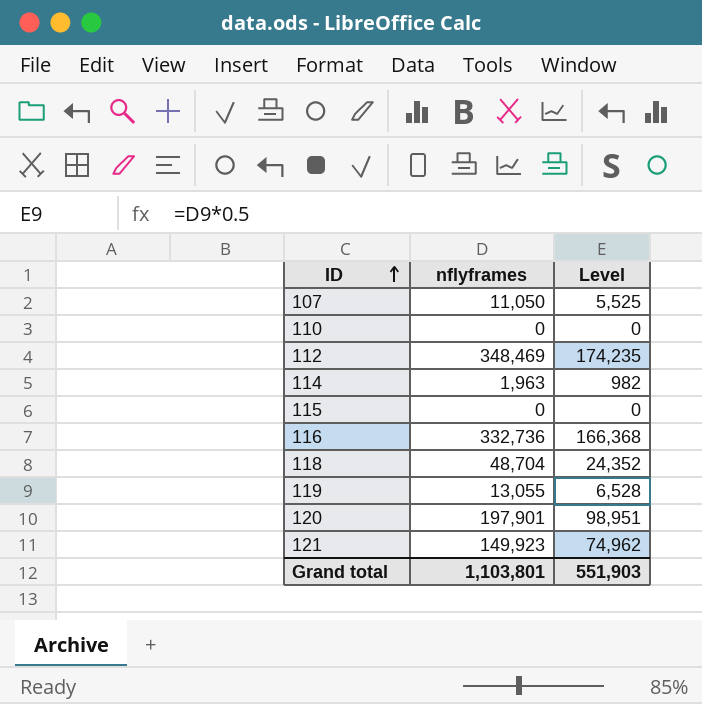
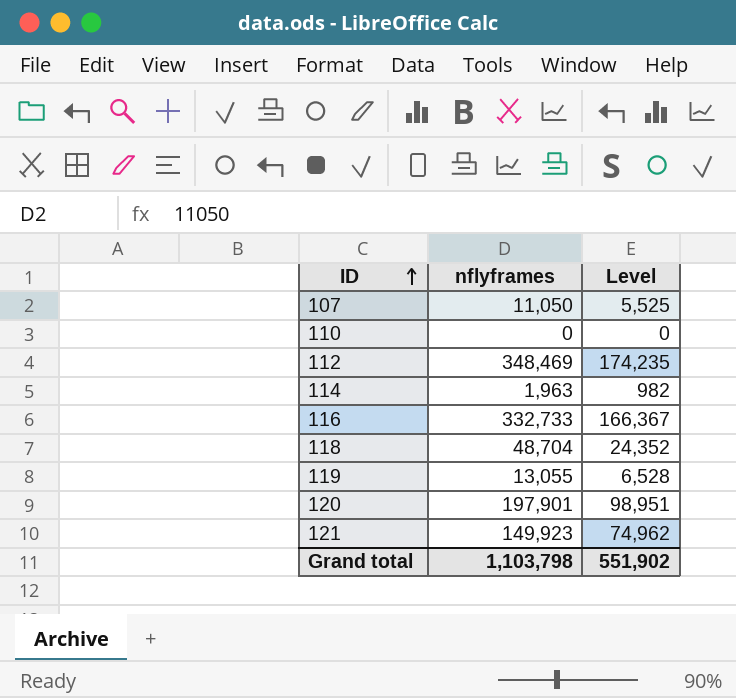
row 115: 0 | 0 -> none
116 | nflyframes: 332,736 -> 332,733
116 | Level: 166,368 -> 166,367
Grand total | nflyframes: 1,103,801 -> 1,103,798
Grand total | Level: 551,903 -> 551,902

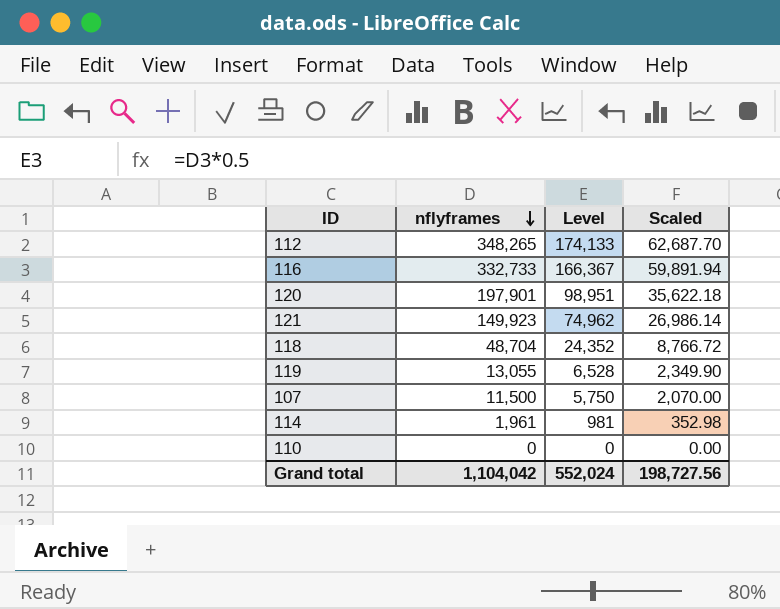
row order: ID ascending -> nflyframes descending
column Scaled | formula: none -> [nflyframes] * 0.18
112 | nflyframes: 348,469 -> 348,265
112 | Level: 174,235 -> 174,133
107 | nflyframes: 11,050 -> 11,500
107 | Level: 5,525 -> 5,750
114 | nflyframes: 1,963 -> 1,961
114 | Level: 982 -> 981
Grand total | nflyframes: 1,103,798 -> 1,104,042
Grand total | Level: 551,902 -> 552,024

